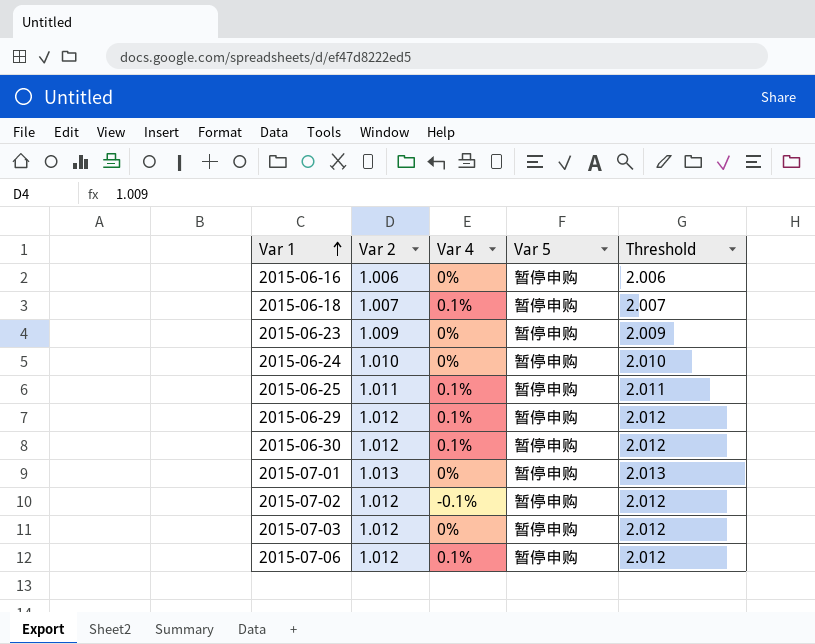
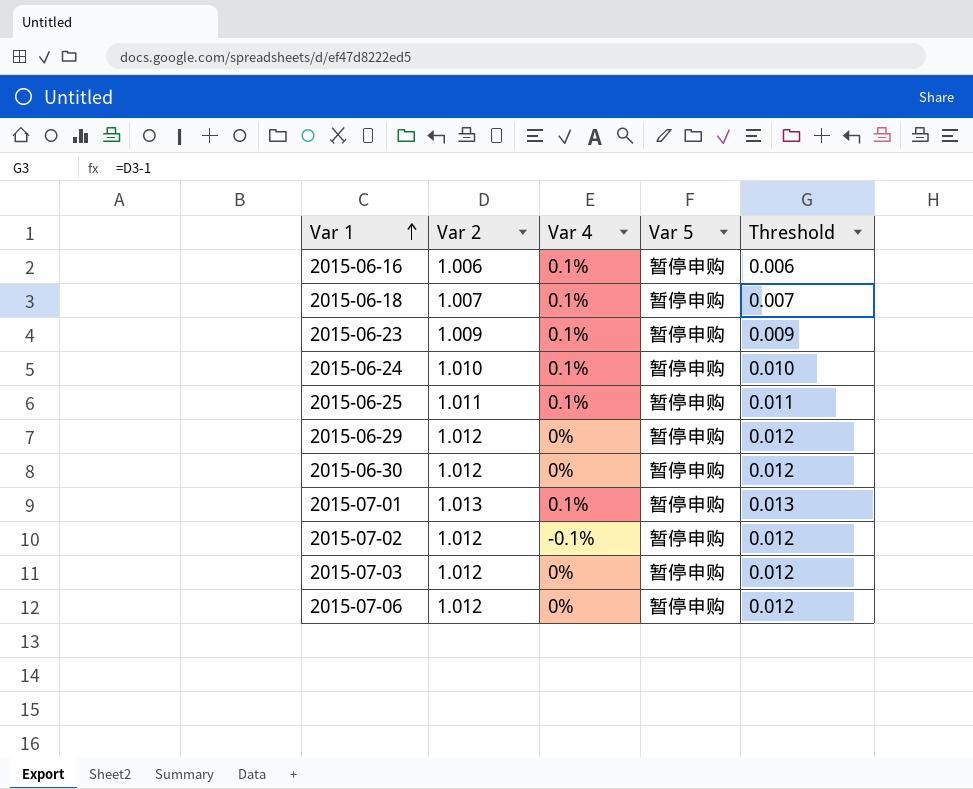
column Threshold | formula: [Var 2] + 1 -> [Var 2] - 1
2015-06-16 | Var 4: 0% -> 0.1%
2015-06-23 | Var 4: 0% -> 0.1%
2015-06-24 | Var 4: 0% -> 0.1%
2015-06-29 | Var 4: 0.1% -> 0%
2015-06-30 | Var 4: 0.1% -> 0%
2015-07-01 | Var 4: 0% -> 0.1%
2015-07-06 | Var 4: 0.1% -> 0%

